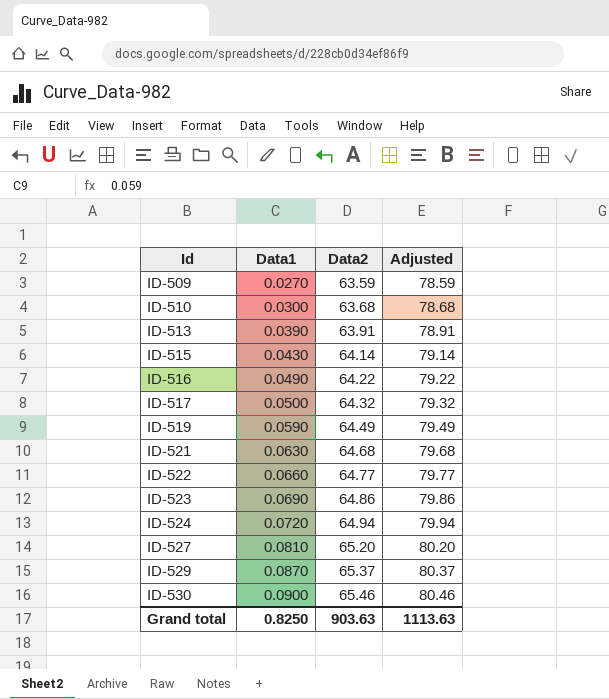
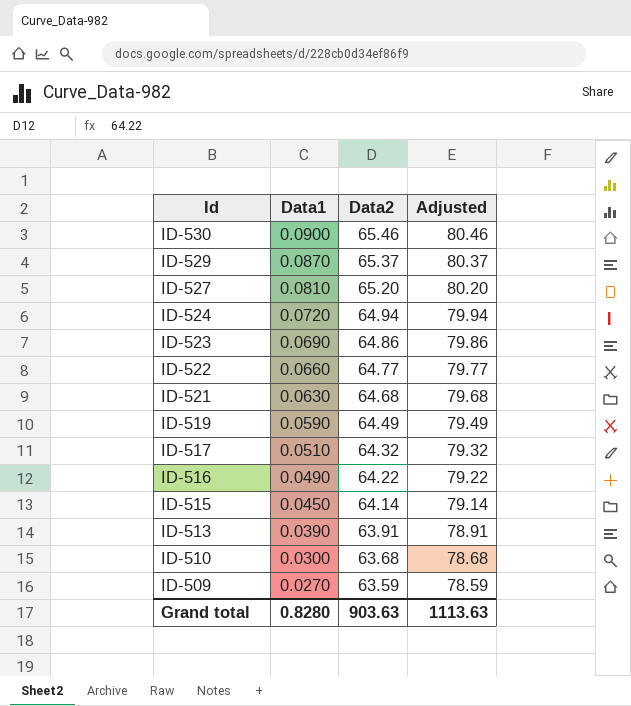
row order: Id ascending -> Id descending
ID-517 | Data1: 0.0500 -> 0.0510
ID-515 | Data1: 0.0430 -> 0.0450
Grand total | Data1: 0.8250 -> 0.8280

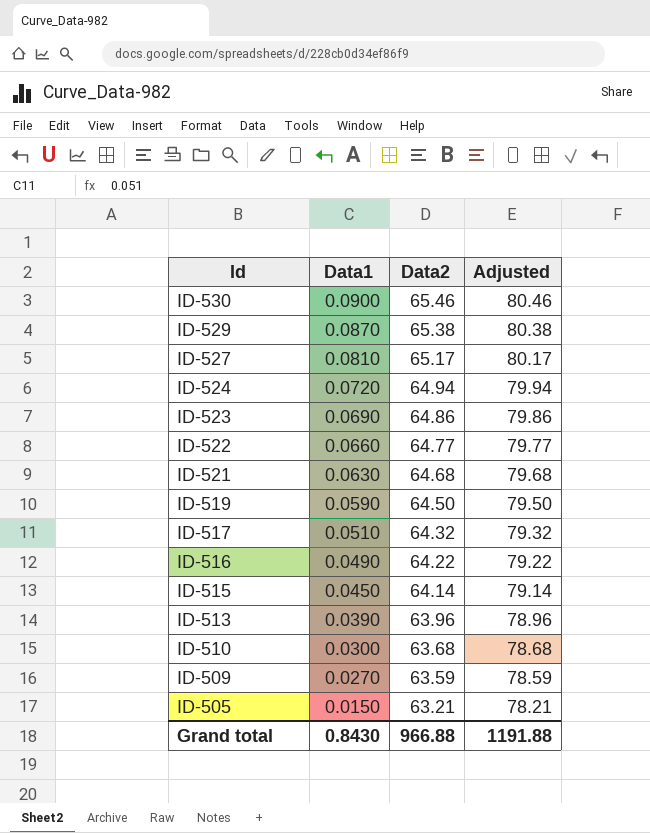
ID-529 | Data2: 65.37 -> 65.38
ID-529 | Adjusted: 80.37 -> 80.38
ID-527 | Data2: 65.20 -> 65.17
ID-527 | Adjusted: 80.20 -> 80.17
ID-519 | Data2: 64.49 -> 64.50
ID-519 | Adjusted: 79.49 -> 79.50
ID-513 | Data2: 63.91 -> 63.96
ID-513 | Adjusted: 78.91 -> 78.96
row ID-505: none -> 0.0150 | 63.21 | 78.21
Grand total | Data1: 0.8280 -> 0.8430
Grand total | Data2: 903.63 -> 966.88
Grand total | Adjusted: 1113.63 -> 1191.88

